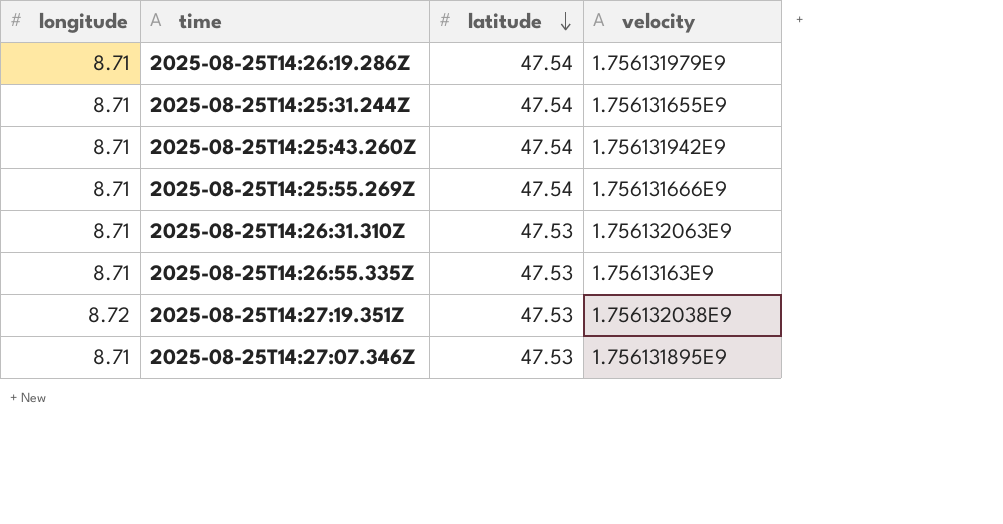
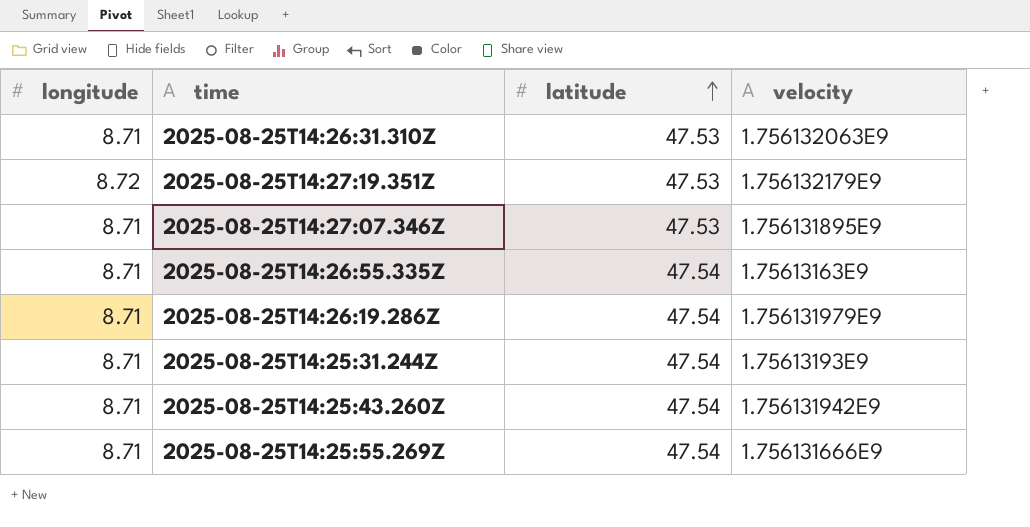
row order: latitude descending -> latitude ascending
2025-08-25T14:27:19.351Z | velocity: 1.756132038E9 -> 1.756132179E9
2025-08-25T14:26:55.335Z | latitude: 47.53 -> 47.54
2025-08-25T14:25:31.244Z | velocity: 1.756131655E9 -> 1.75613193E9

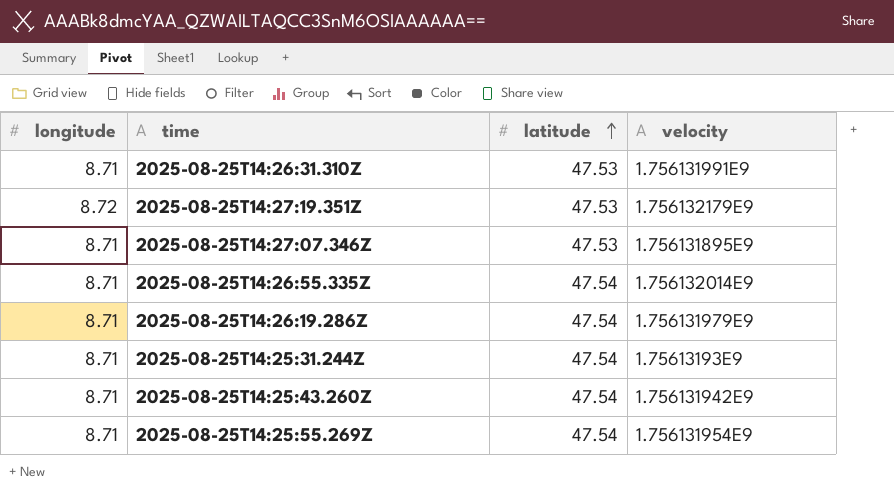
2025-08-25T14:26:31.310Z | velocity: 1.756132063E9 -> 1.756131991E9
2025-08-25T14:26:55.335Z | velocity: 1.75613163E9 -> 1.756132014E9
2025-08-25T14:25:55.269Z | velocity: 1.756131666E9 -> 1.756131954E9

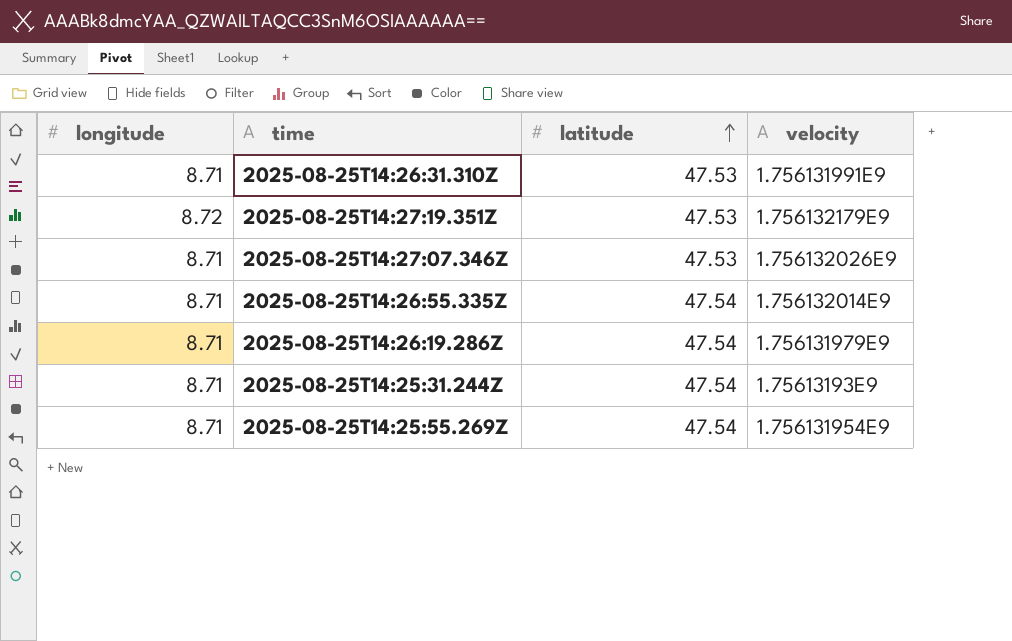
row 2025-08-25T14:25:43.260Z: 8.71 | 47.54 | 1.756131942E9 -> none
2025-08-25T14:27:07.346Z | velocity: 1.756131895E9 -> 1.756132026E9

